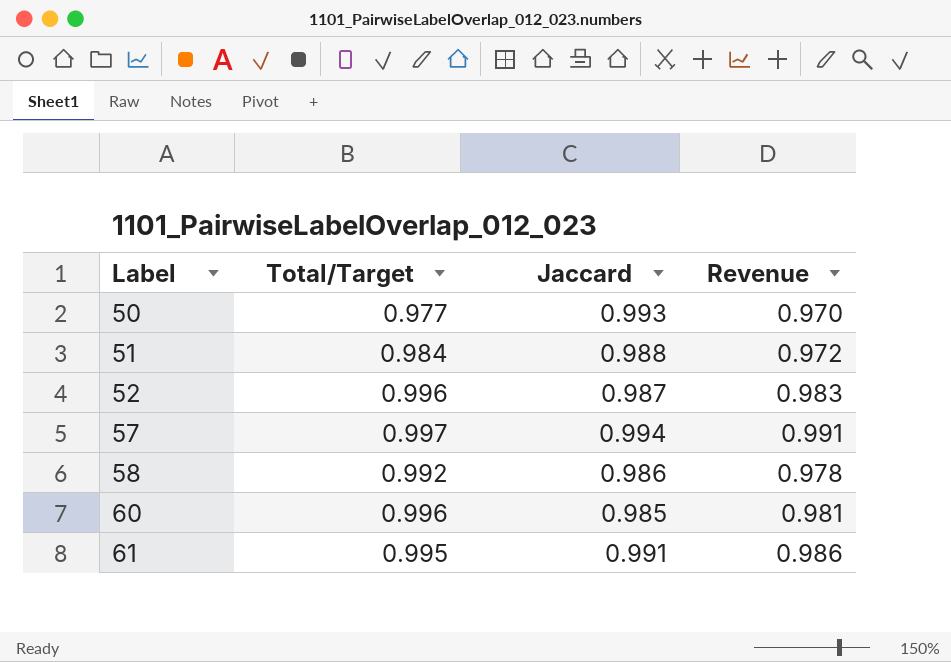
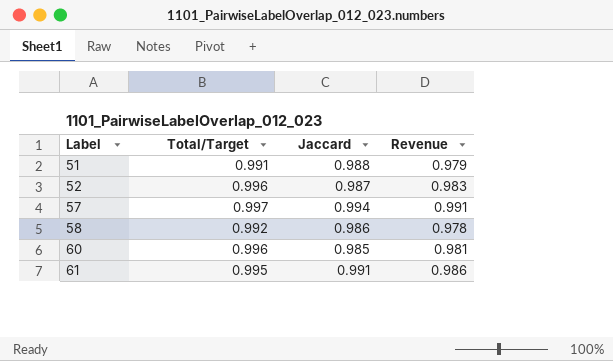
row 50: 0.977 | 0.993 | 0.970 -> none
51 | Total/Target: 0.984 -> 0.991
51 | Revenue: 0.972 -> 0.979

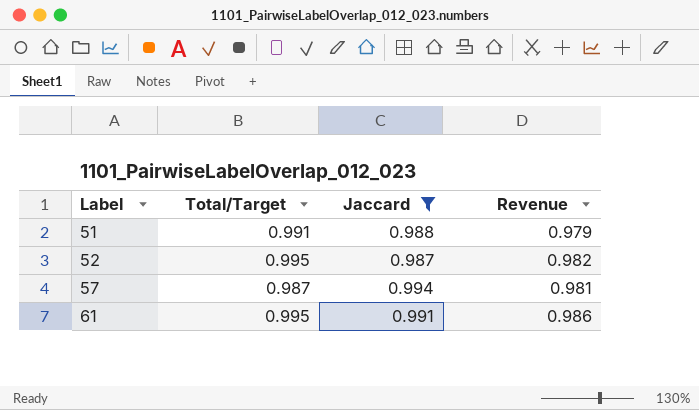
filter: none -> Jaccard >= 0.987
52 | Total/Target: 0.996 -> 0.995
52 | Revenue: 0.983 -> 0.982
57 | Total/Target: 0.997 -> 0.987
57 | Revenue: 0.991 -> 0.981

